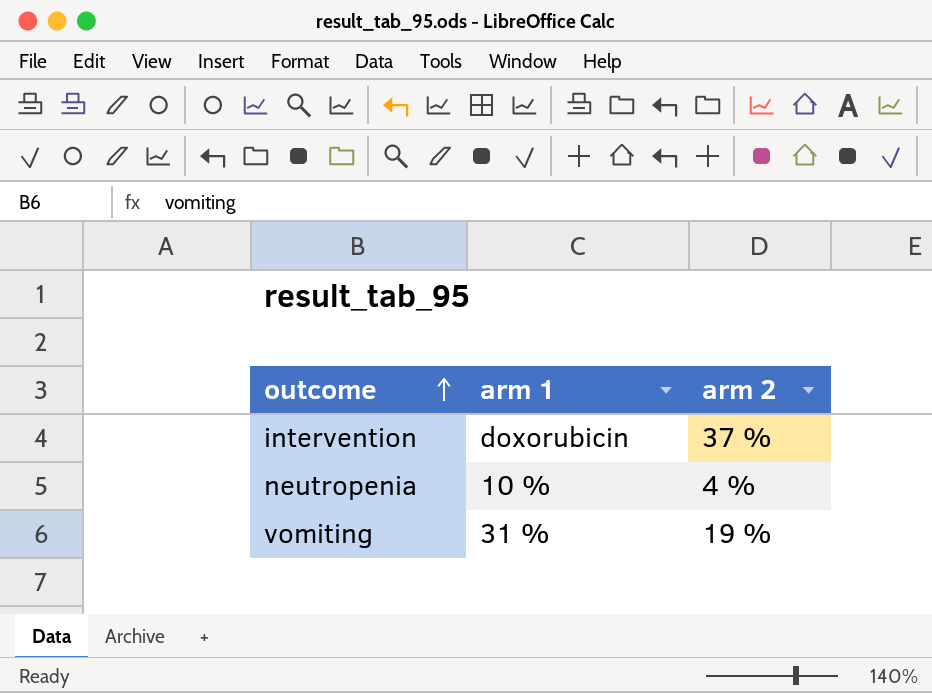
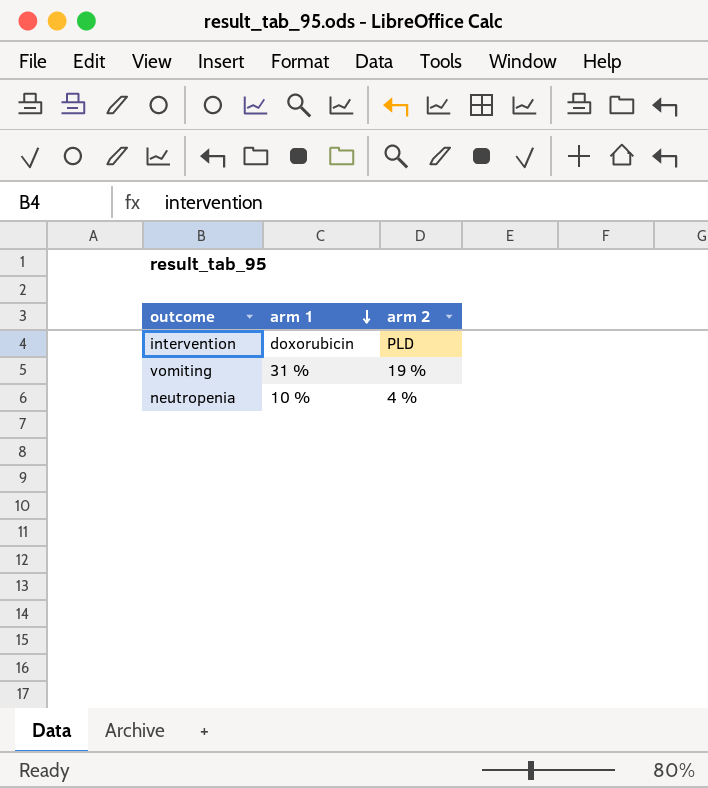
row order: outcome ascending -> arm 1 descending
intervention | arm 2: 37 % -> PLD

